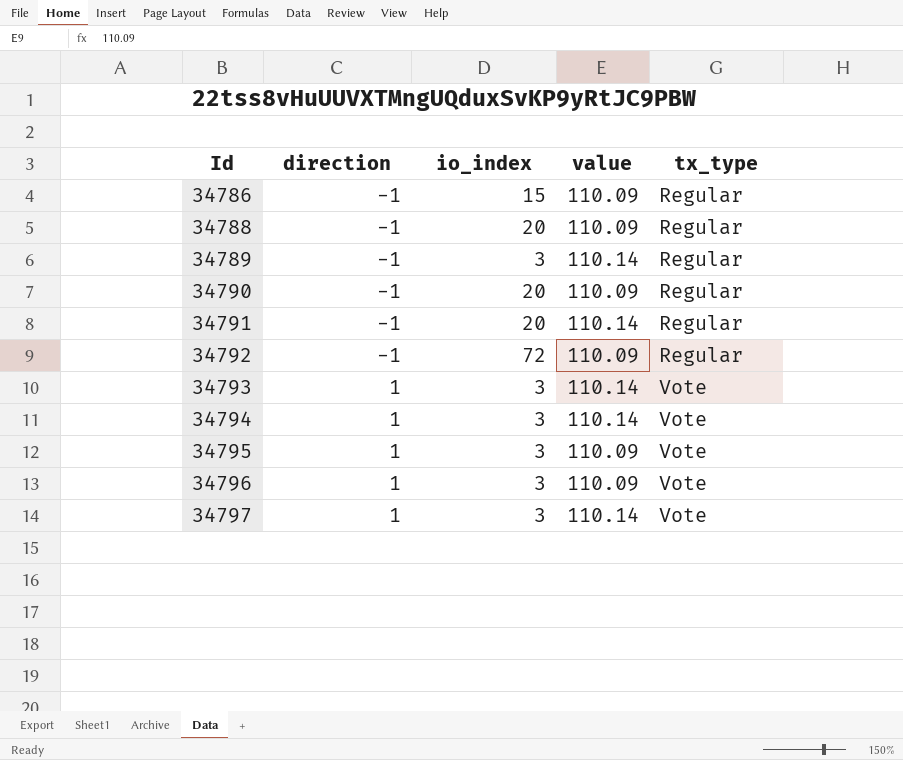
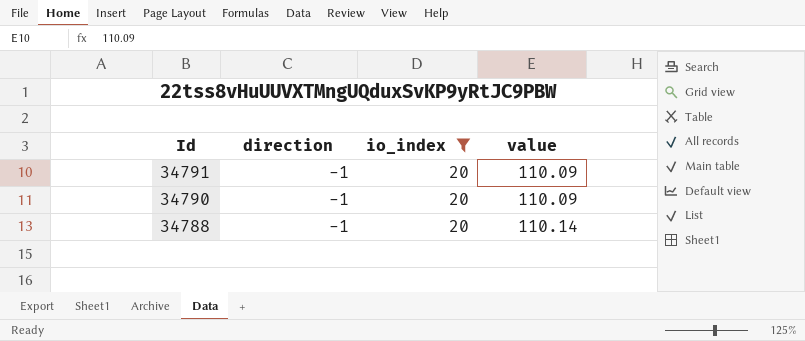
filter: none -> io_index = 20
row order: Id ascending -> Id descending
column tx_type | position: 5 -> none
34791 | value: 110.14 -> 110.09
34788 | value: 110.09 -> 110.14

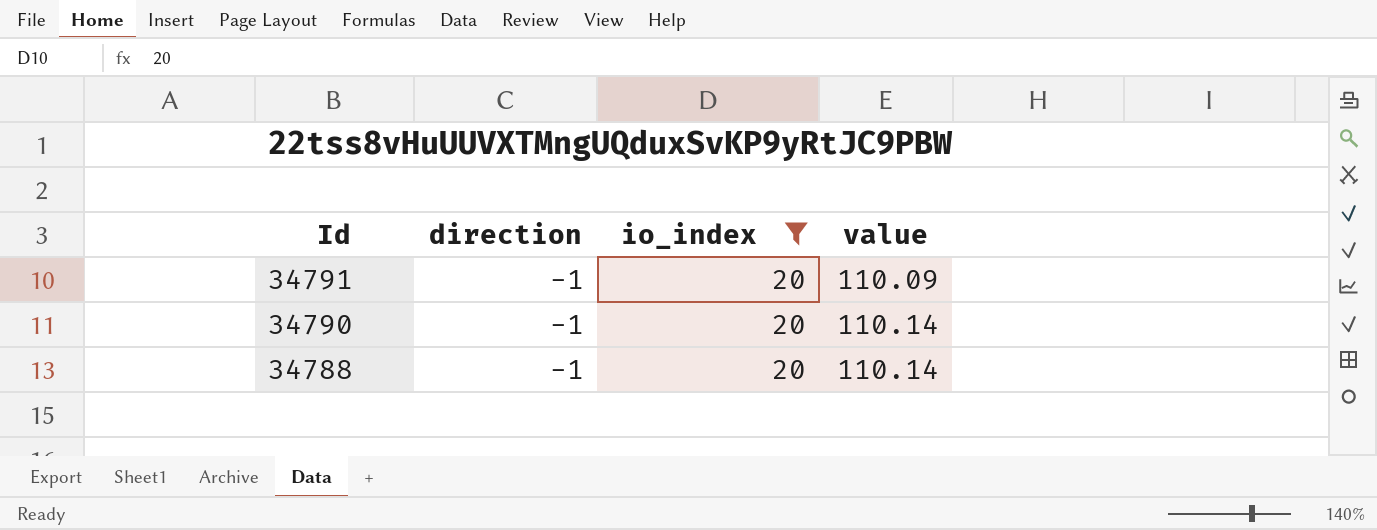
34790 | value: 110.09 -> 110.14

